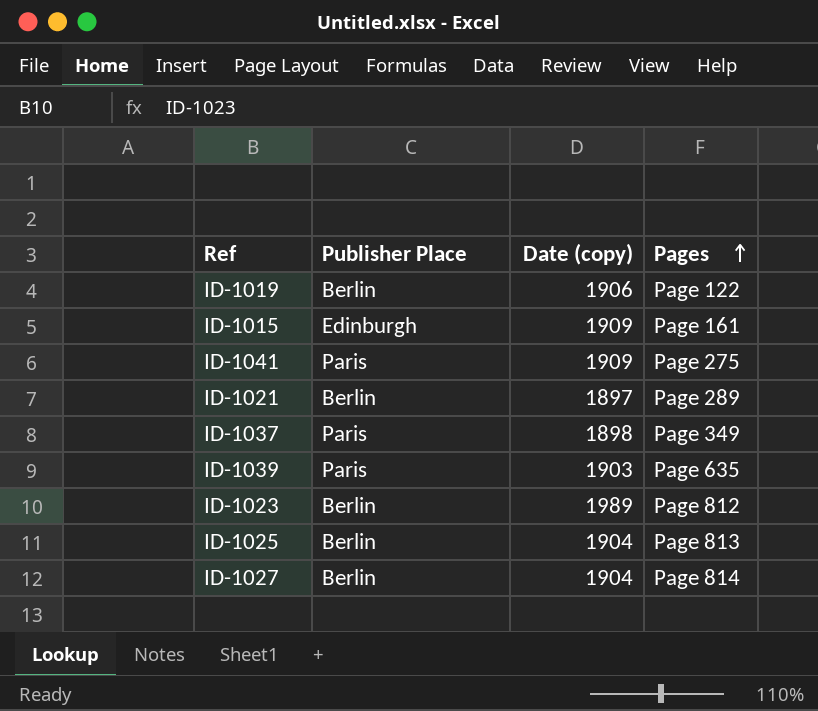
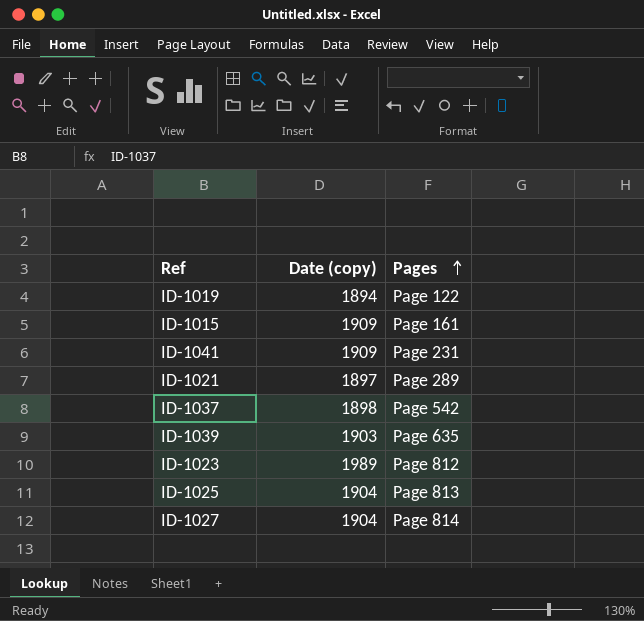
column Publisher Place | position: 2 -> none
ID-1019 | Date (copy): 1906 -> 1894
ID-1041 | Pages: Page 275 -> Page 231
ID-1037 | Pages: Page 349 -> Page 542

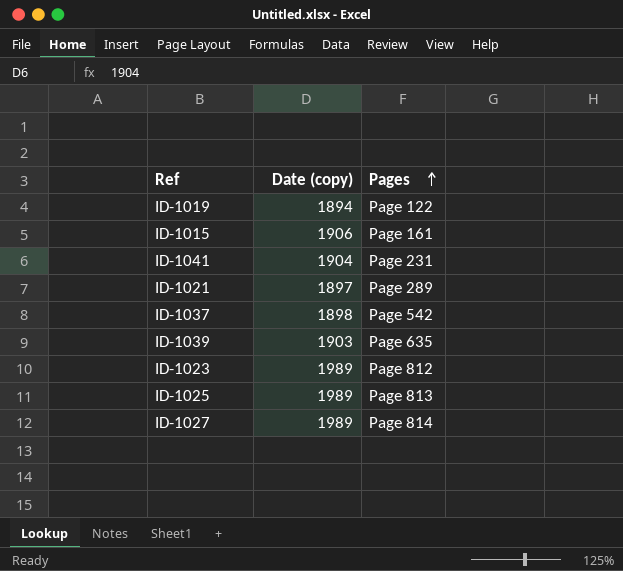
ID-1015 | Date (copy): 1909 -> 1906
ID-1041 | Date (copy): 1909 -> 1904
ID-1025 | Date (copy): 1904 -> 1989
ID-1027 | Date (copy): 1904 -> 1989

